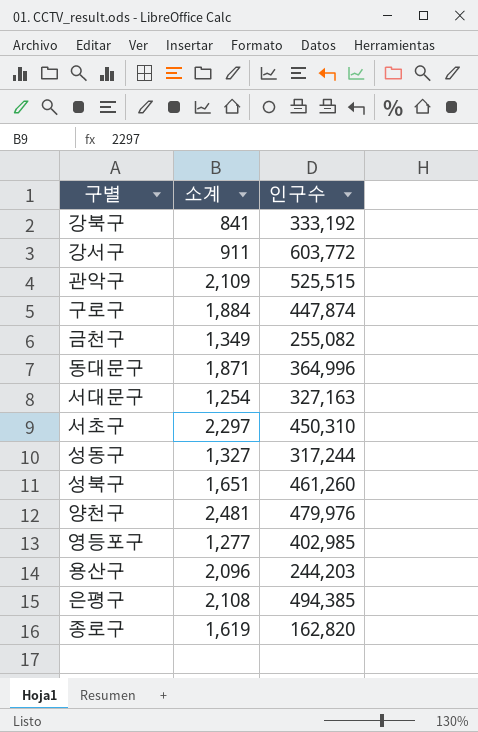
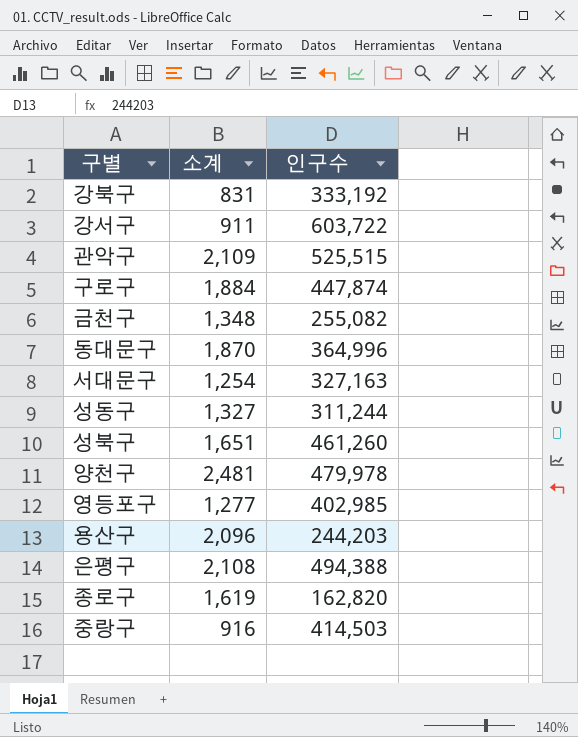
row 서초구: 2,297 | 450,310 -> none
강북구 | 소계: 841 -> 831
강서구 | 인구수: 603,772 -> 603,722
금천구 | 소계: 1,349 -> 1,348
동대문구 | 소계: 1,871 -> 1,870
성동구 | 인구수: 317,244 -> 311,244
양천구 | 인구수: 479,976 -> 479,978
은평구 | 인구수: 494,385 -> 494,388
row 중랑구: none -> 916 | 414,503

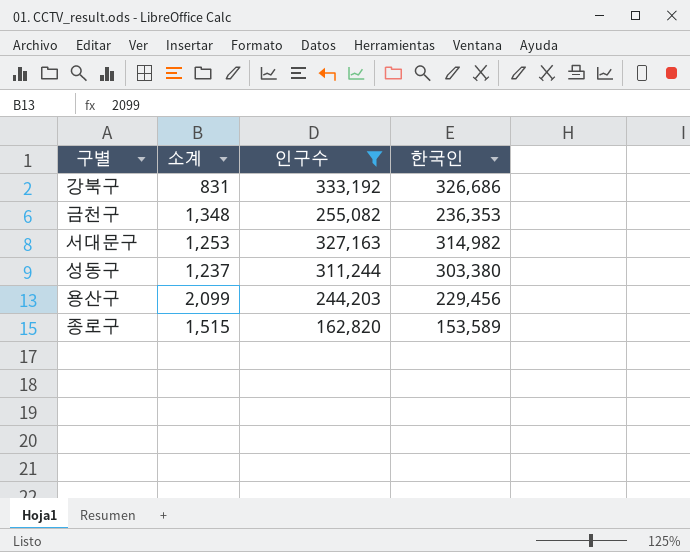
filter: none -> 인구수 <= 333,192
column 한국인 | position: none -> 4
서대문구 | 소계: 1,254 -> 1,253
성동구 | 소계: 1,327 -> 1,237
용산구 | 소계: 2,096 -> 2,099
종로구 | 소계: 1,619 -> 1,515

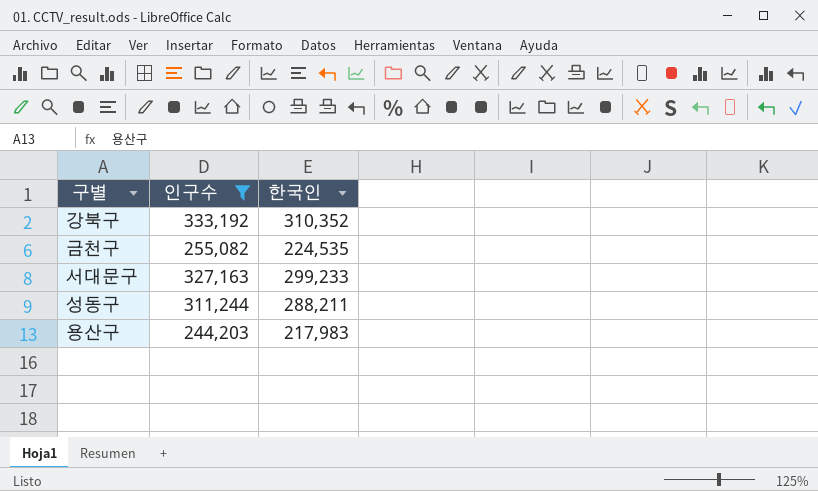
column 소계 | position: 2 -> none
row 종로구: 1,515 | 162,820 | 153,589 -> none
강북구 | 한국인: 326,686 -> 310,352
금천구 | 한국인: 236,353 -> 224,535
서대문구 | 한국인: 314,982 -> 299,233
성동구 | 한국인: 303,380 -> 288,211
용산구 | 한국인: 229,456 -> 217,983

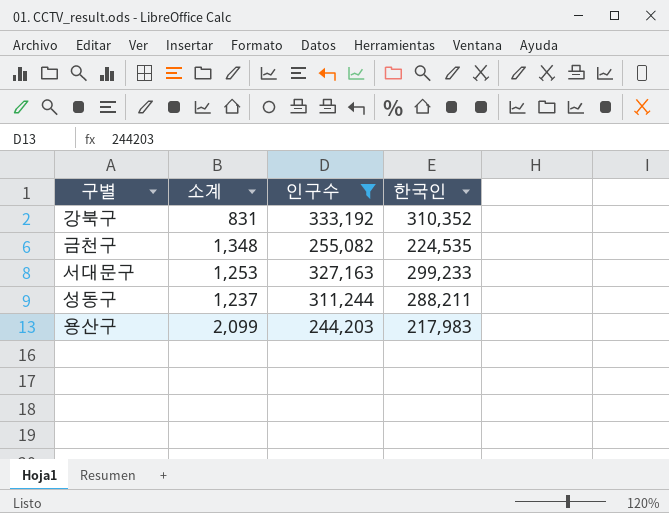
column 소계 | position: none -> 2

